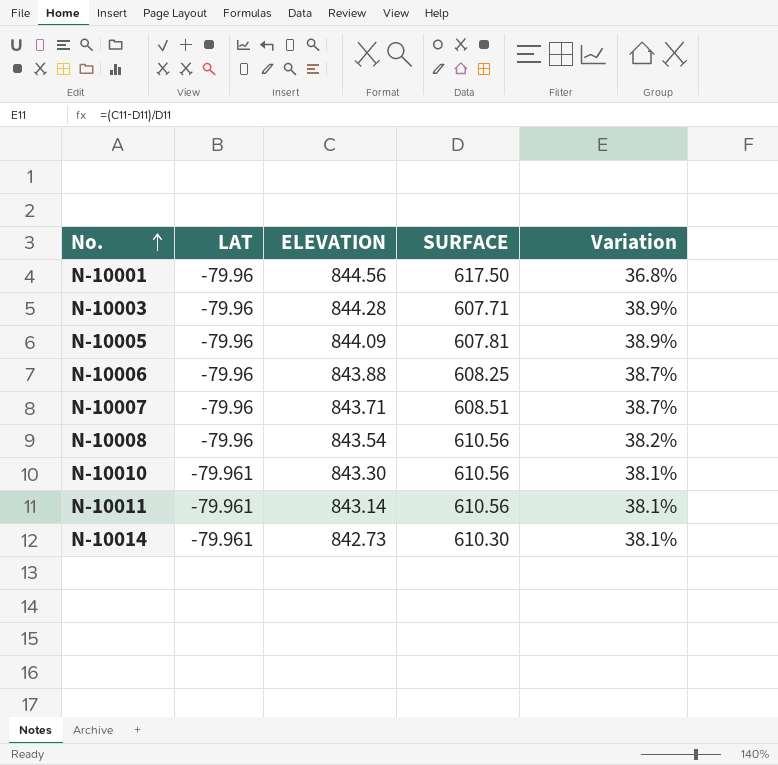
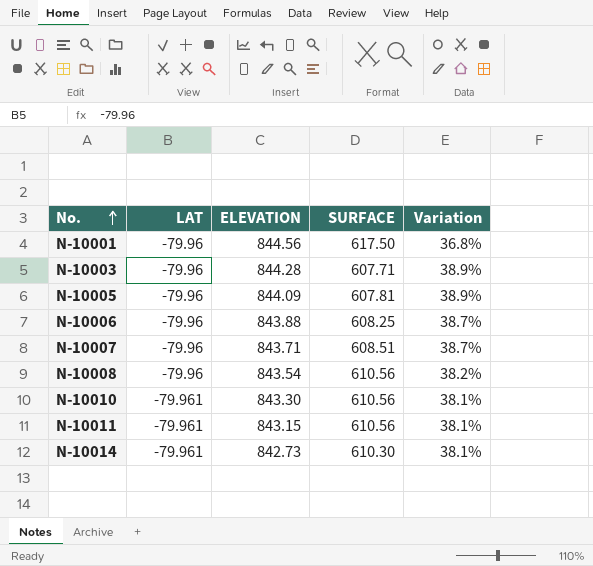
N-10011 | ELEVATION: 843.14 -> 843.15

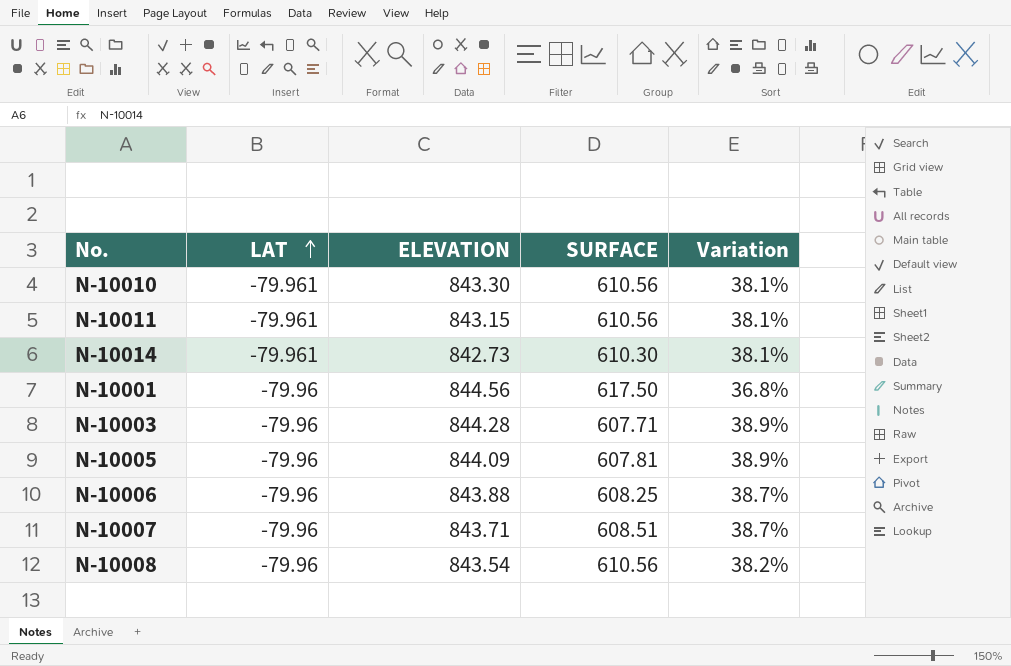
row order: No. ascending -> LAT ascending

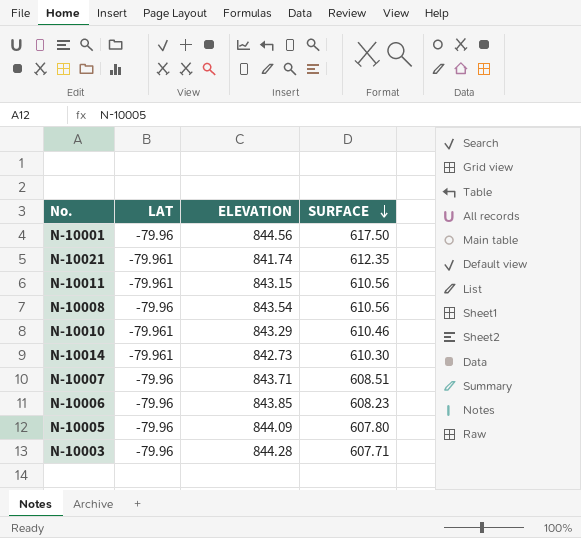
row order: LAT ascending -> SURFACE descending
column Variation | formula: ([ELEVATION] - [SURFACE]) / [SURFACE] -> none
row N-10021: none -> -79.961 | 841.74 | 612.35
N-10010 | ELEVATION: 843.30 -> 843.29
N-10010 | SURFACE: 610.56 -> 610.46
N-10006 | ELEVATION: 843.88 -> 843.85
N-10006 | SURFACE: 608.25 -> 608.23
N-10005 | SURFACE: 607.81 -> 607.80

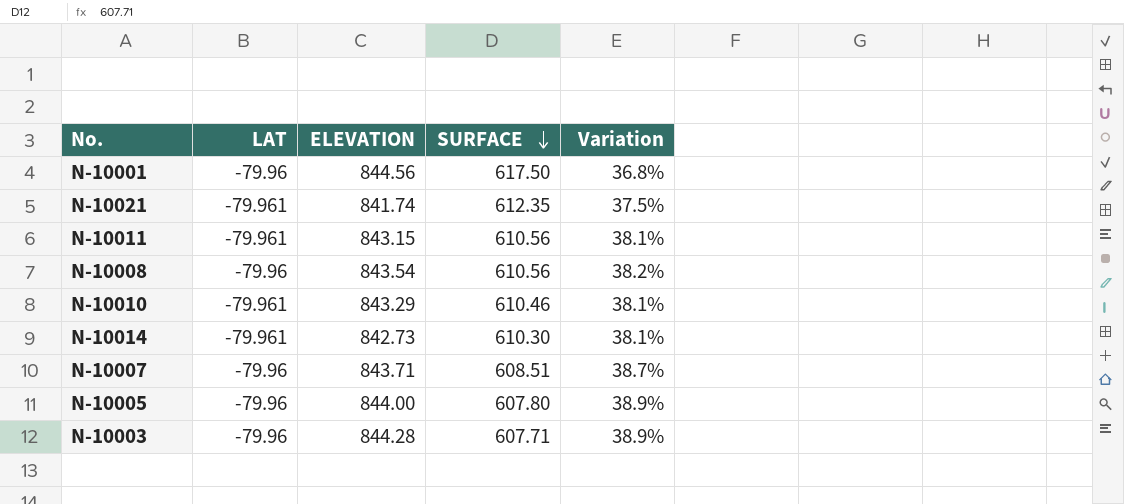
column Variation | formula: none -> ([ELEVATION] - [SURFACE]) / [SURFACE]
row N-10006: -79.96 | 843.85 | 608.23 -> none
N-10005 | ELEVATION: 844.09 -> 844.00

